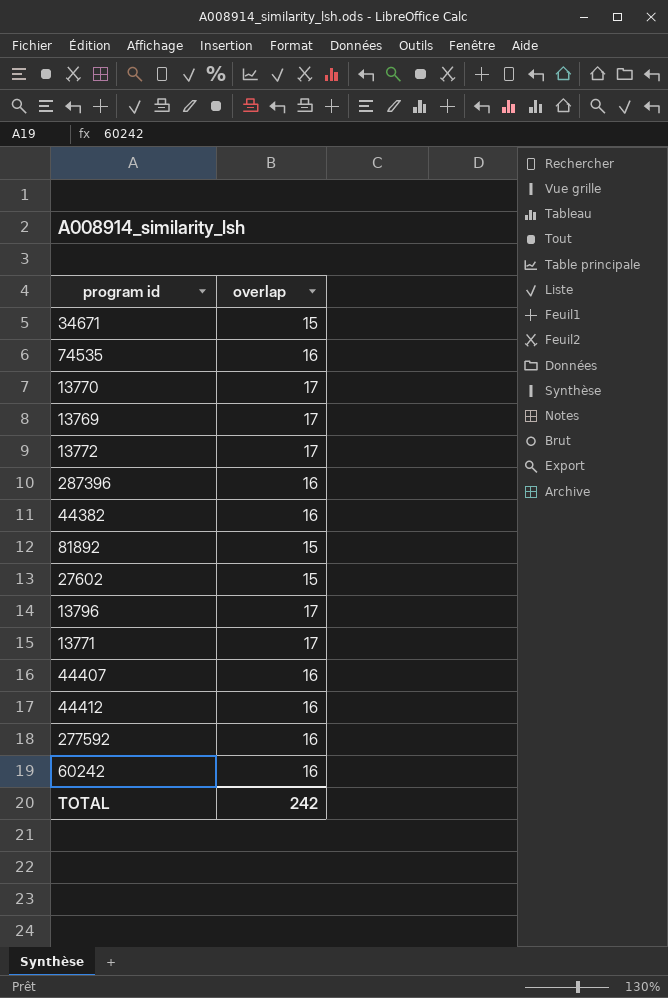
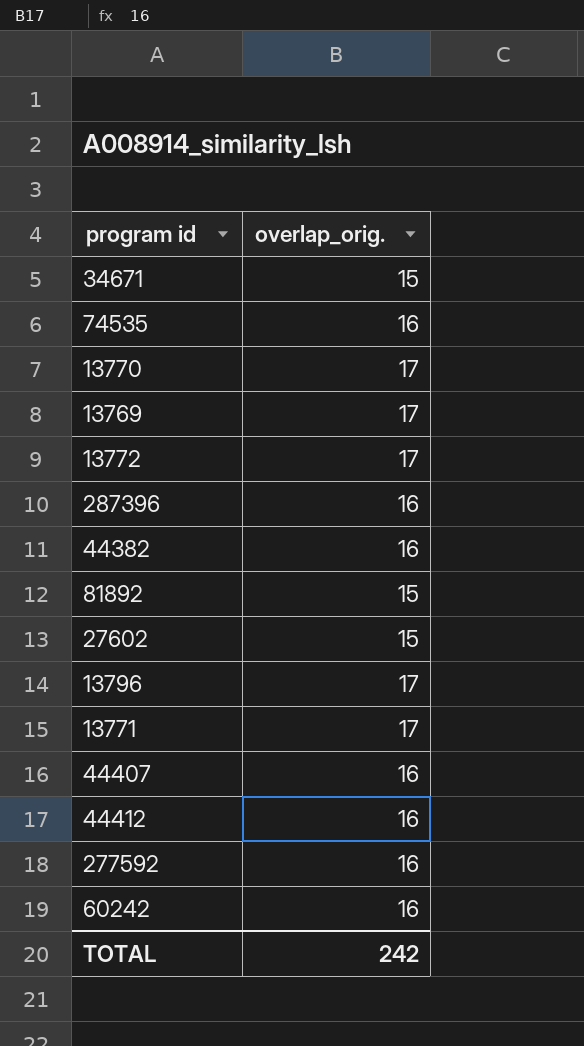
column name: overlap -> overlap_orig.

